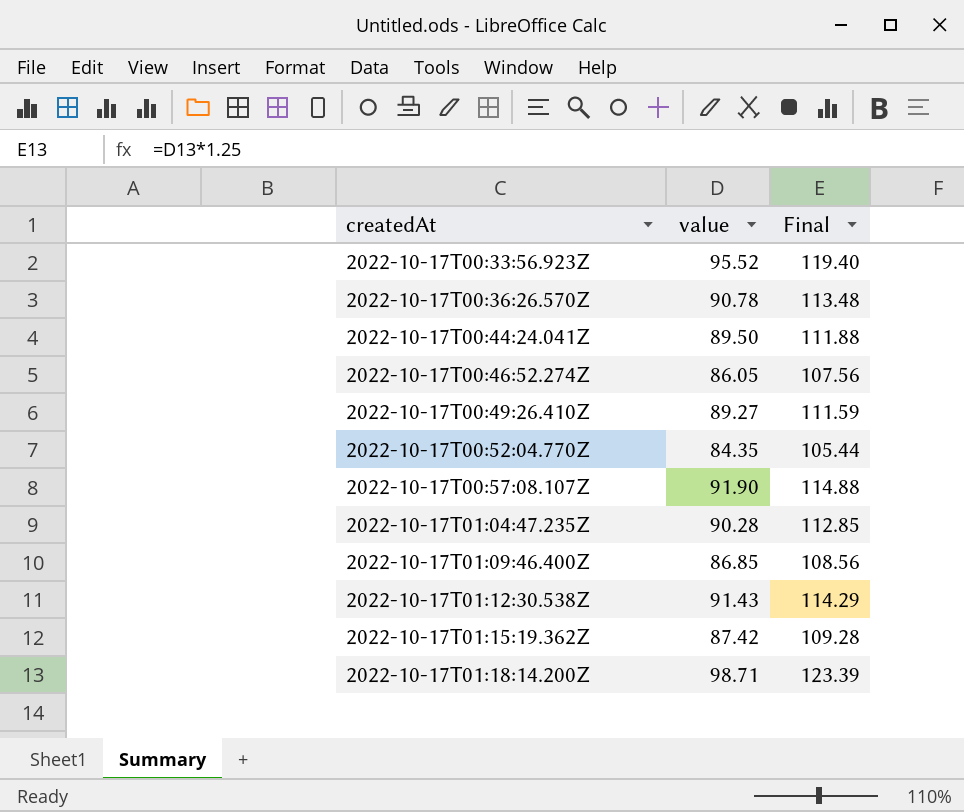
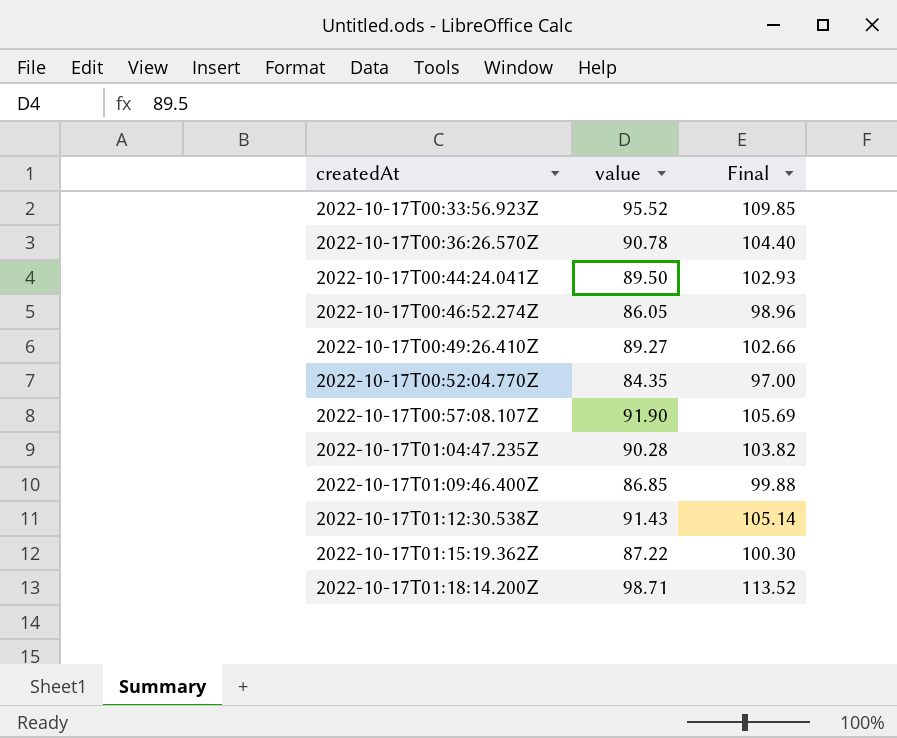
column Final | formula: [value] * 1.25 -> [value] * 1.15
2022-10-17T01:15:19.362Z | value: 87.42 -> 87.22

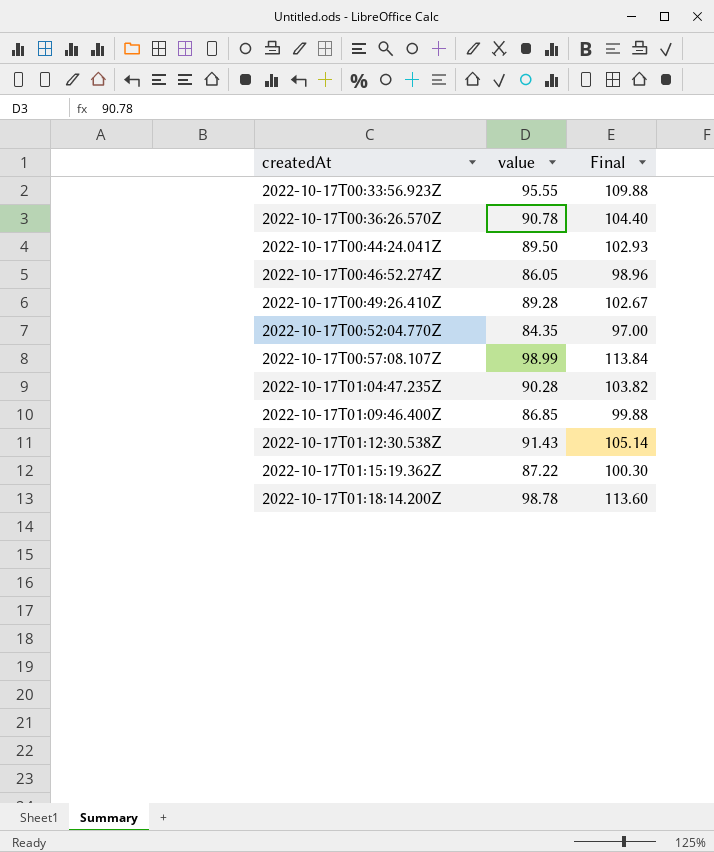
2022-10-17T00:33:56.923Z | value: 95.52 -> 95.55
2022-10-17T00:33:56.923Z | Final: 109.85 -> 109.88
2022-10-17T00:49:26.410Z | value: 89.27 -> 89.28
2022-10-17T00:49:26.410Z | Final: 102.66 -> 102.67
2022-10-17T00:57:08.107Z | value: 91.90 -> 98.99
2022-10-17T00:57:08.107Z | Final: 105.69 -> 113.84
2022-10-17T01:18:14.200Z | value: 98.71 -> 98.78
2022-10-17T01:18:14.200Z | Final: 113.52 -> 113.60

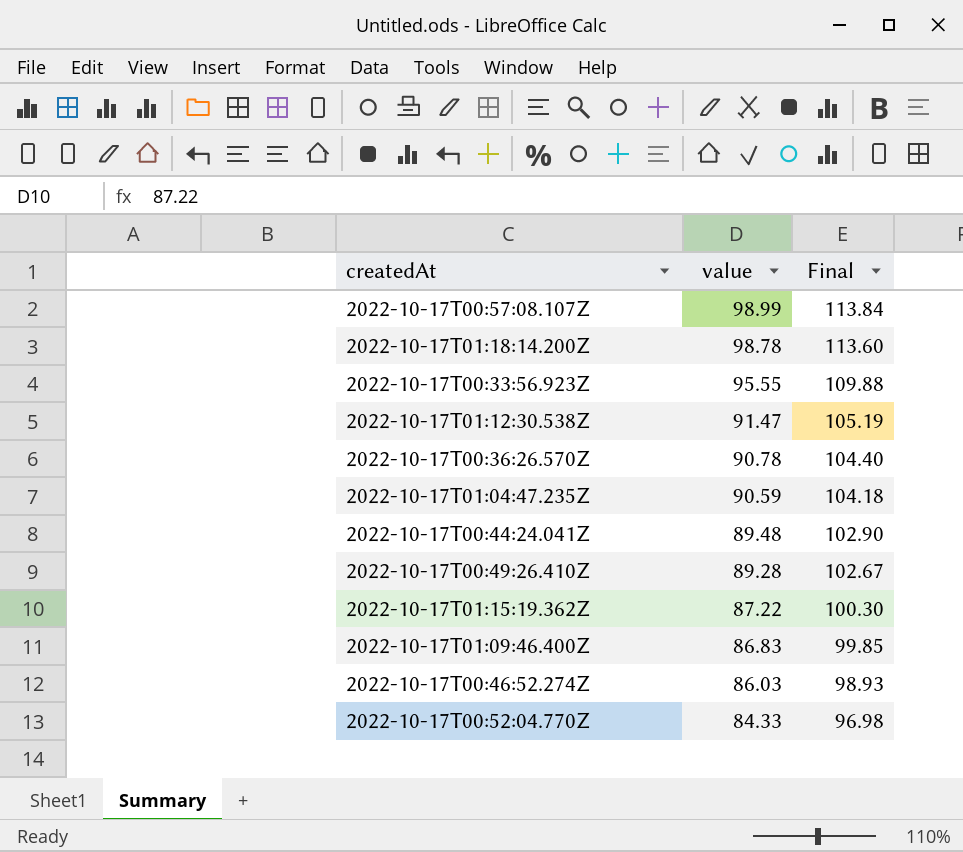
row order: createdAt ascending -> value descending
2022-10-17T01:12:30.538Z | value: 91.43 -> 91.47
2022-10-17T01:12:30.538Z | Final: 105.14 -> 105.19
2022-10-17T01:04:47.235Z | value: 90.28 -> 90.59
2022-10-17T01:04:47.235Z | Final: 103.82 -> 104.18
2022-10-17T00:44:24.041Z | value: 89.50 -> 89.48
2022-10-17T00:44:24.041Z | Final: 102.93 -> 102.90
2022-10-17T01:09:46.400Z | value: 86.85 -> 86.83
2022-10-17T01:09:46.400Z | Final: 99.88 -> 99.85
2022-10-17T00:46:52.274Z | value: 86.05 -> 86.03
2022-10-17T00:46:52.274Z | Final: 98.96 -> 98.93
2022-10-17T00:52:04.770Z | value: 84.35 -> 84.33
2022-10-17T00:52:04.770Z | Final: 97.00 -> 96.98

